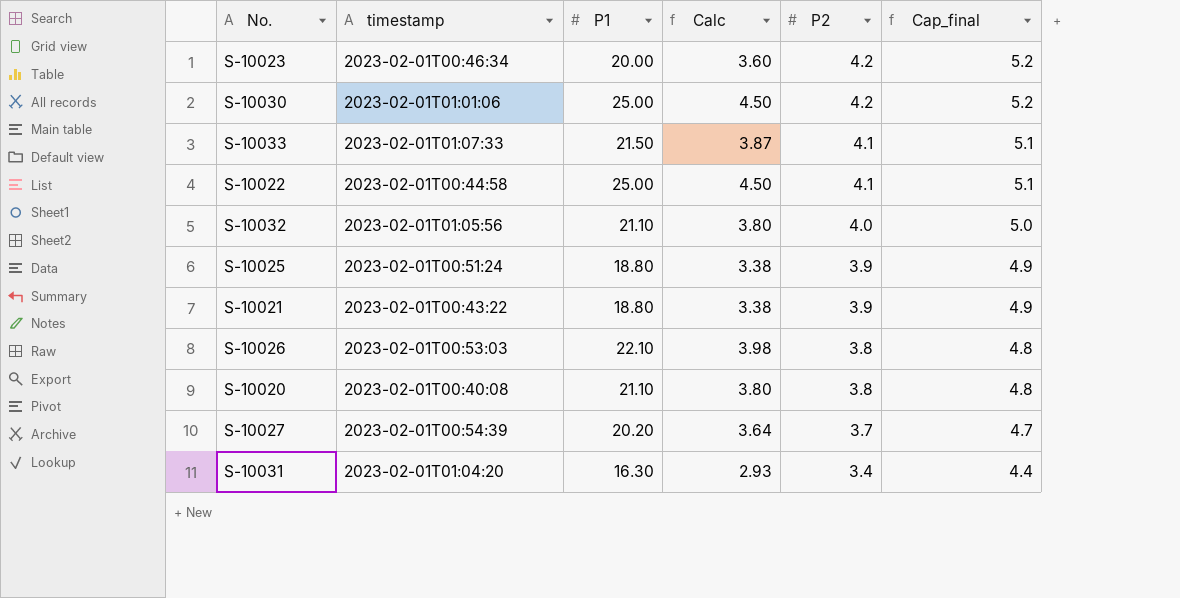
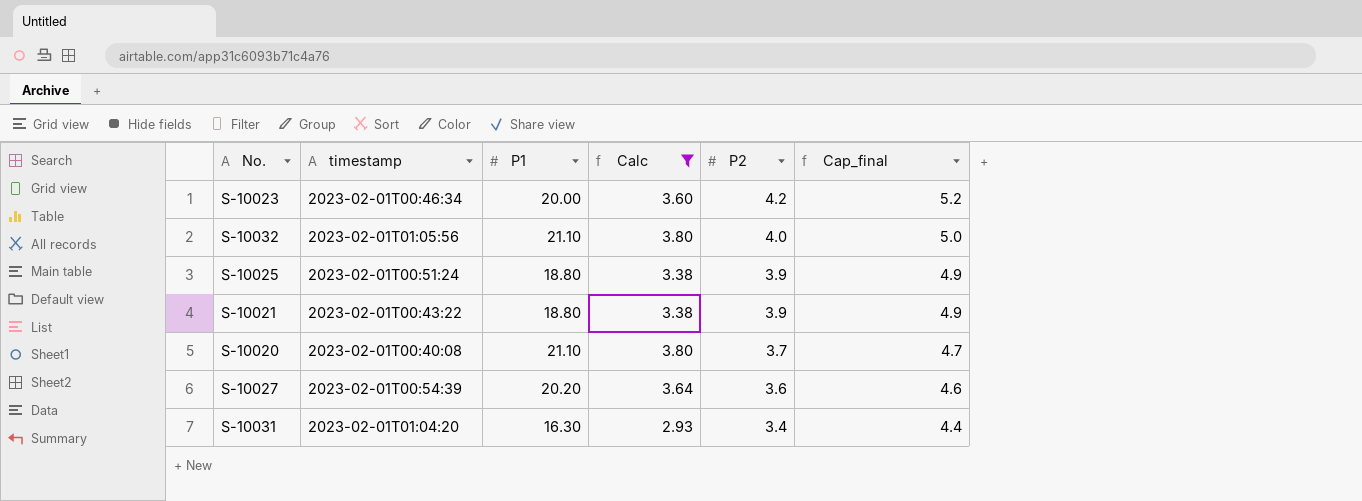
filter: none -> Calc <= 3.80
S-10020 | P2: 3.8 -> 3.7
S-10020 | Cap_final: 4.8 -> 4.7
S-10027 | P2: 3.7 -> 3.6
S-10027 | Cap_final: 4.7 -> 4.6

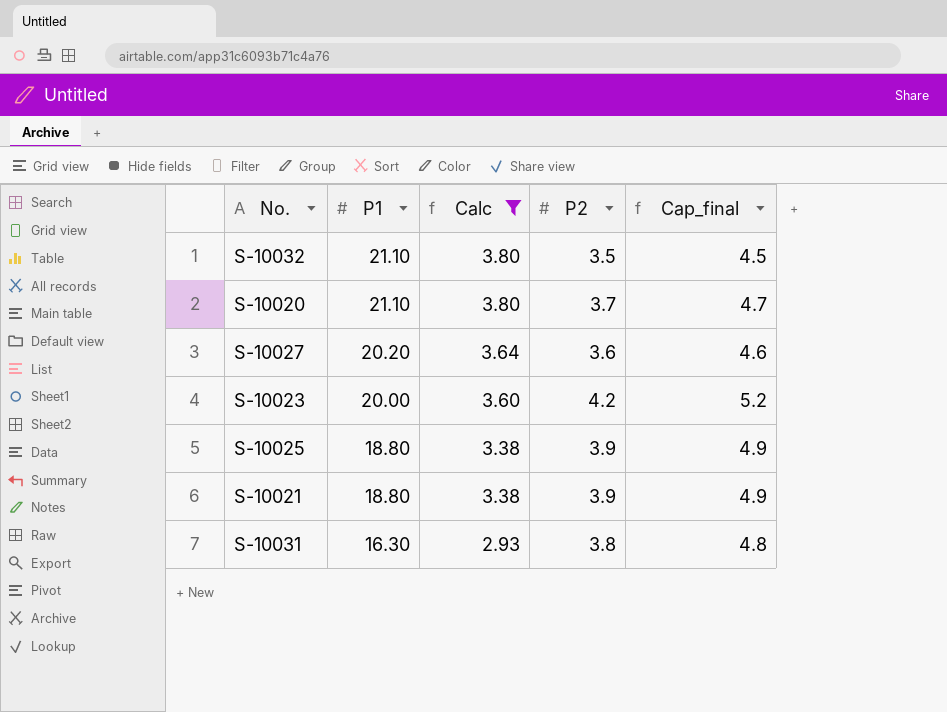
row order: P2 descending -> P1 descending
column timestamp | position: 2 -> none
S-10032 | P2: 4.0 -> 3.5
S-10032 | Cap_final: 5.0 -> 4.5
S-10031 | P2: 3.4 -> 3.8
S-10031 | Cap_final: 4.4 -> 4.8

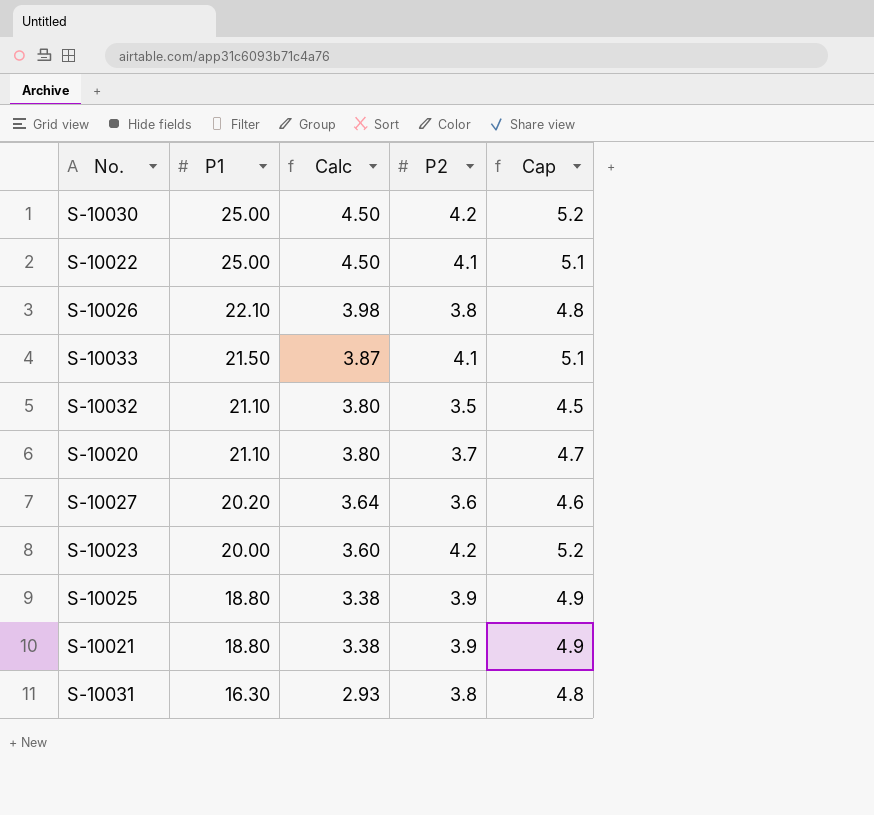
filter: Calc <= 3.80 -> none
column name: Cap_final -> Cap

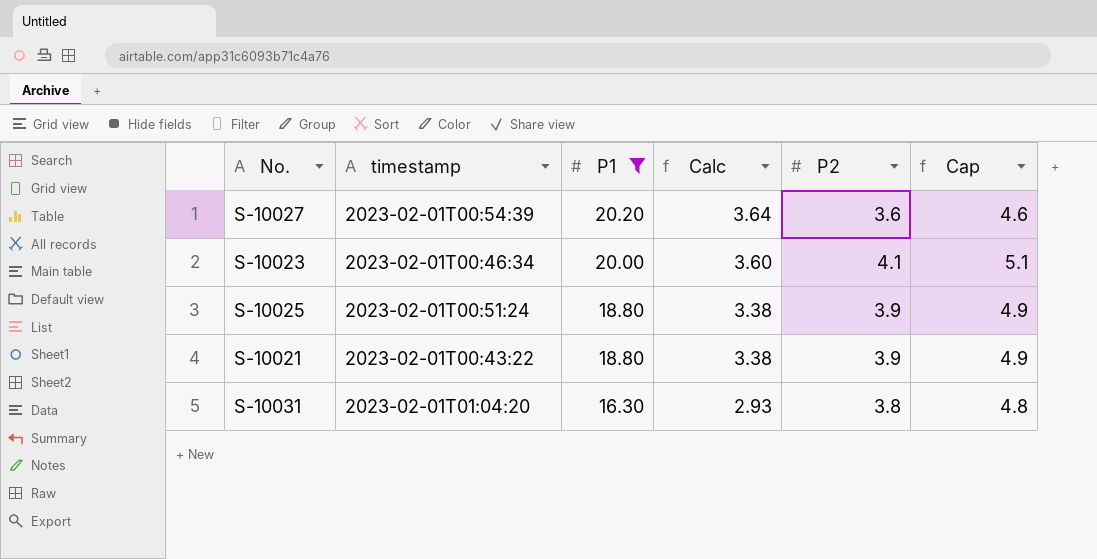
filter: none -> P1 <= 20.20
column timestamp | position: none -> 2
S-10023 | P2: 4.2 -> 4.1
S-10023 | Cap: 5.2 -> 5.1

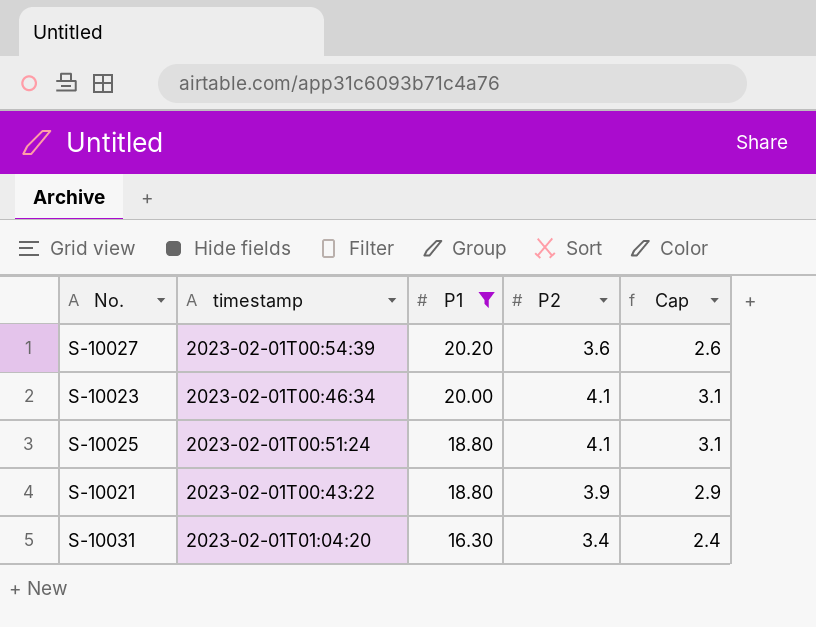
column Calc | formula: [P1] * 0.18 -> none
column Cap | formula: [P2] + 1 -> [P2] - 1
S-10025 | P2: 3.9 -> 4.1
S-10031 | P2: 3.8 -> 3.4

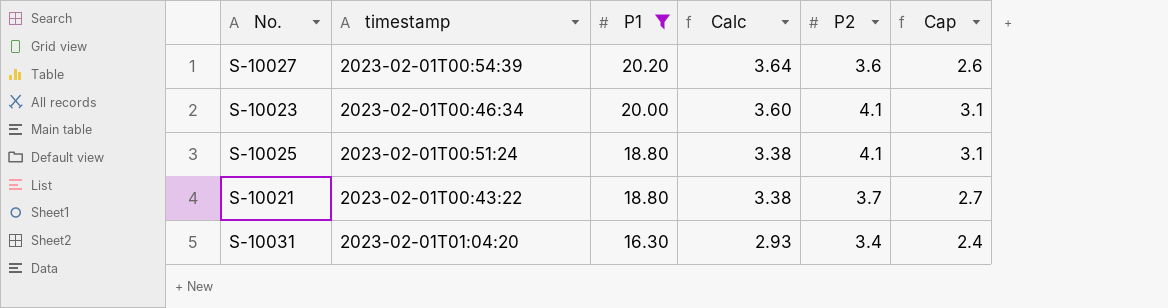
column Calc | formula: none -> [P1] * 0.18
S-10021 | P2: 3.9 -> 3.7
S-10021 | Cap: 2.9 -> 2.7

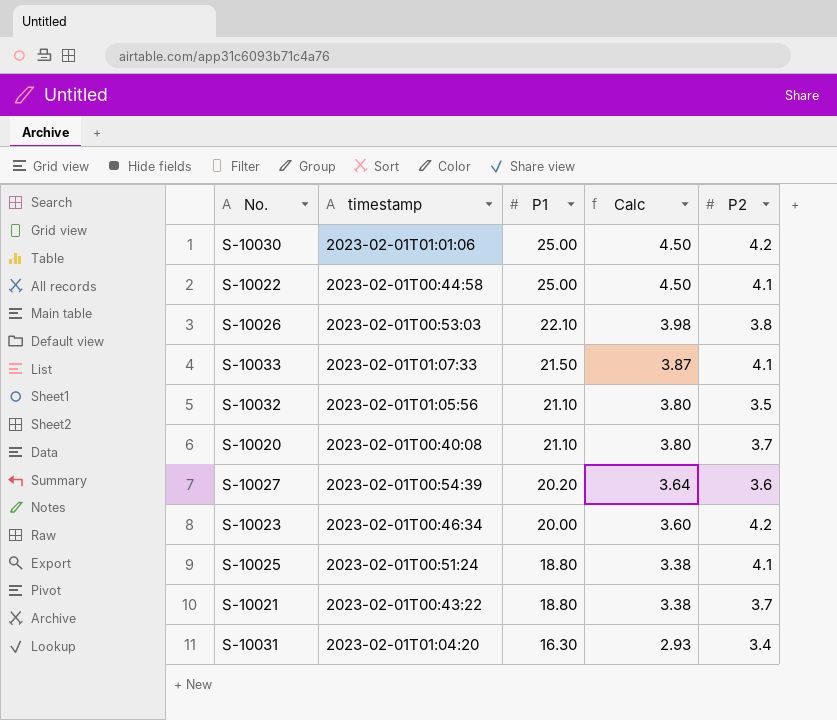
filter: P1 <= 20.20 -> none
column Cap | formula: [P2] - 1 -> none
S-10023 | P2: 4.1 -> 4.2

